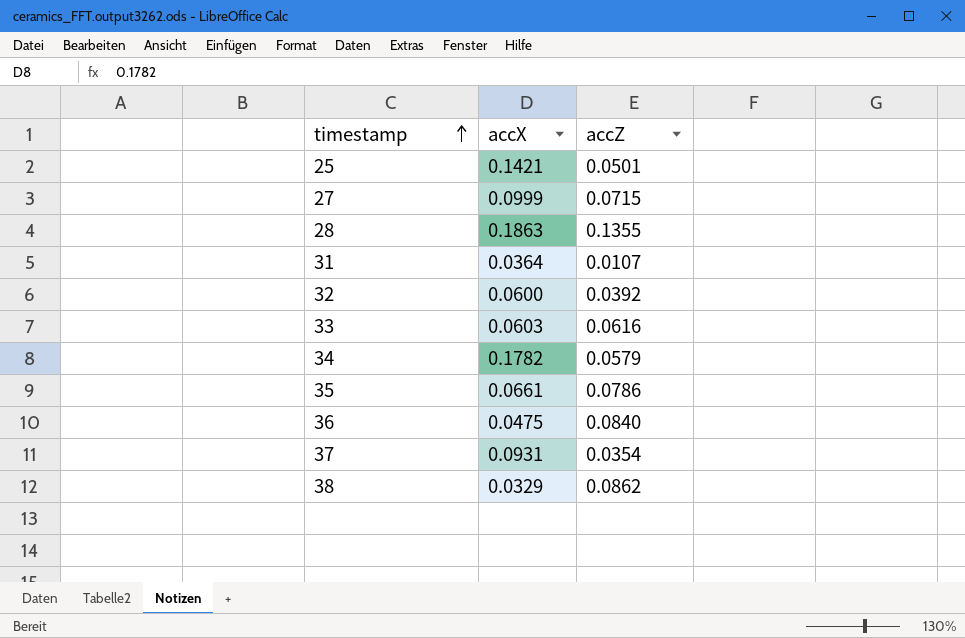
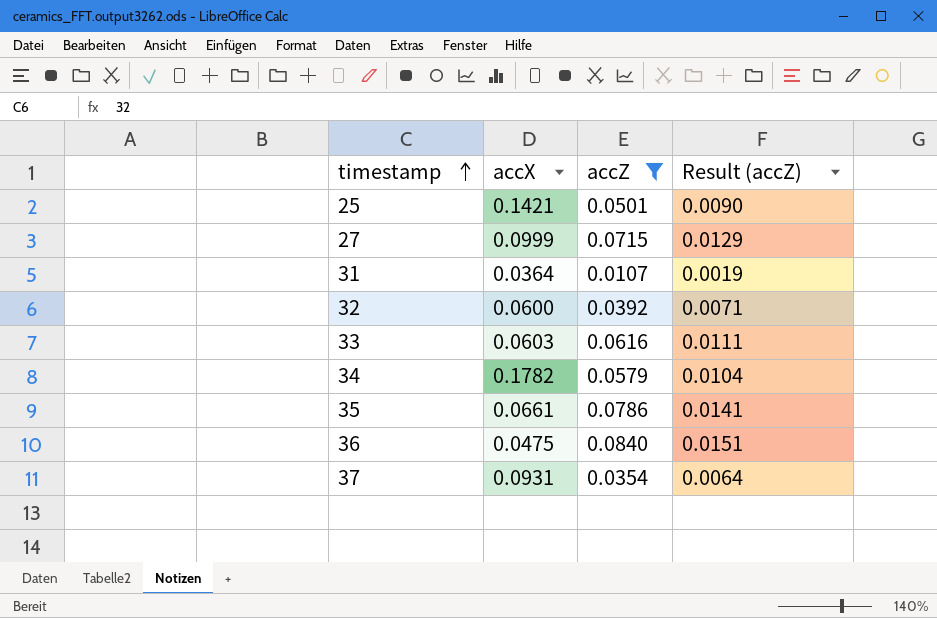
filter: none -> accZ <= 0.0840
column Result (accZ) | formula: none -> [accZ] * 0.18

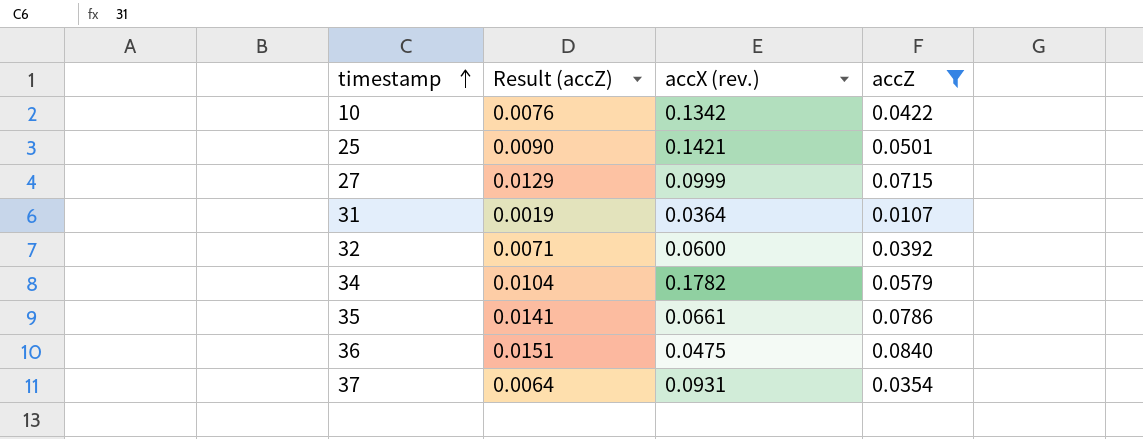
column Result (accZ) | position: 4 -> 2
column name: accX -> accX (rev.)
row 33: 0.0603 | 0.0616 | 0.0111 -> none
row 10: none -> 0.0076 | 0.1342 | 0.0422

